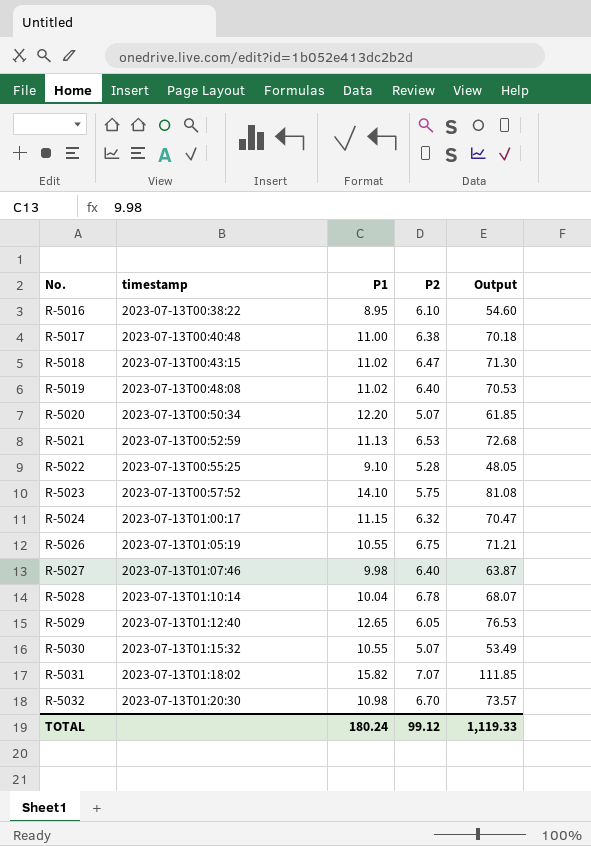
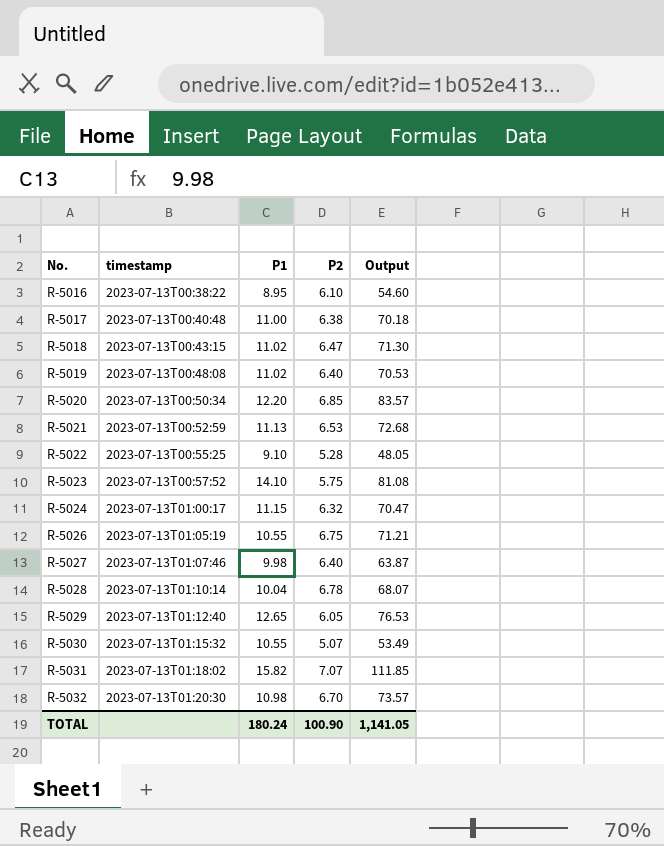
R-5020 | P2: 5.07 -> 6.85
R-5020 | Output: 61.85 -> 83.57
TOTAL | P2: 99.12 -> 100.90
TOTAL | Output: 1,119.33 -> 1,141.05

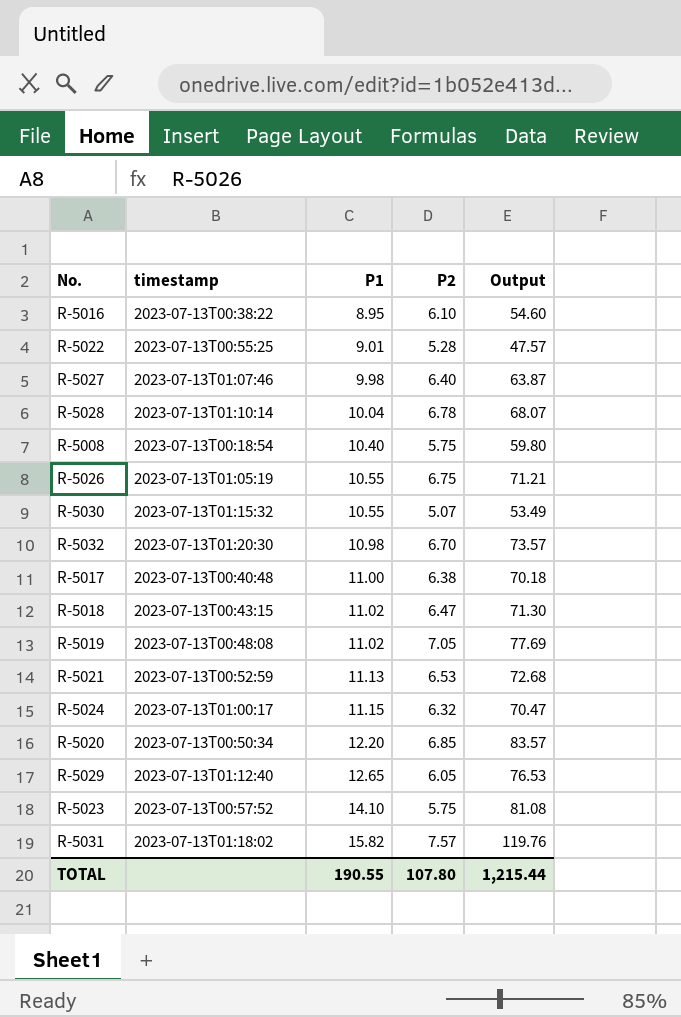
row order: No. ascending -> P1 ascending
R-5022 | P1: 9.10 -> 9.01
R-5022 | Output: 48.05 -> 47.57
row R-5008: none -> 2023-07-13T00:18:54 | 10.40 | 5.75 | 59.80
R-5019 | P2: 6.40 -> 7.05
R-5019 | Output: 70.53 -> 77.69
R-5031 | P2: 7.07 -> 7.57
R-5031 | Output: 111.85 -> 119.76
TOTAL | P1: 180.24 -> 190.55
TOTAL | P2: 100.90 -> 107.80
TOTAL | Output: 1,141.05 -> 1,215.44

